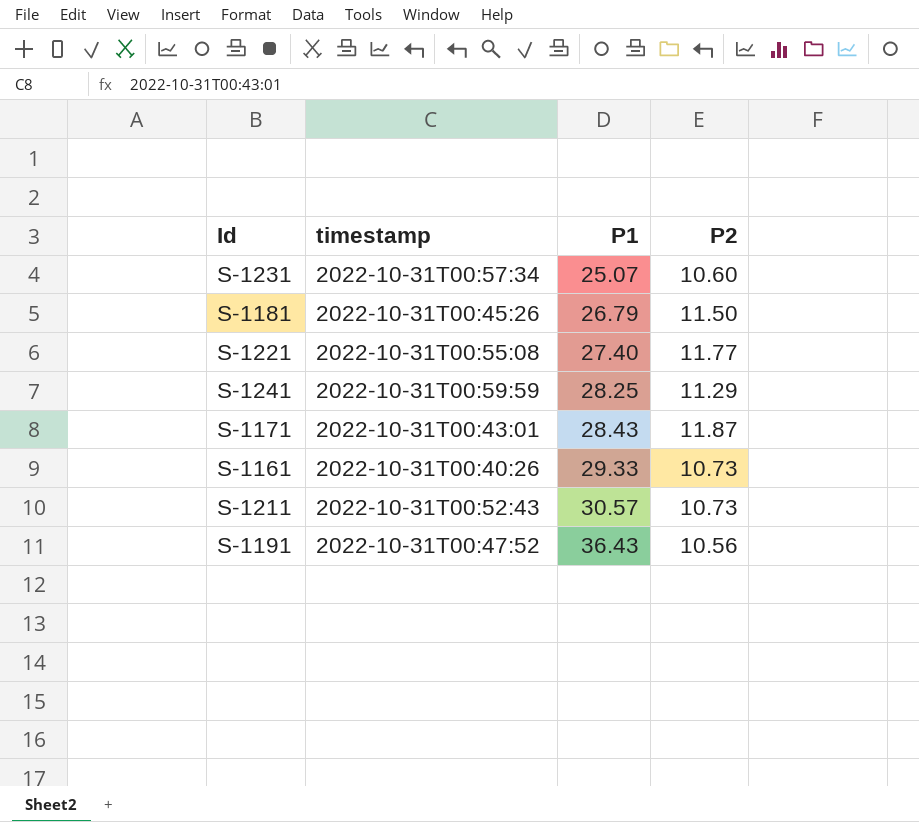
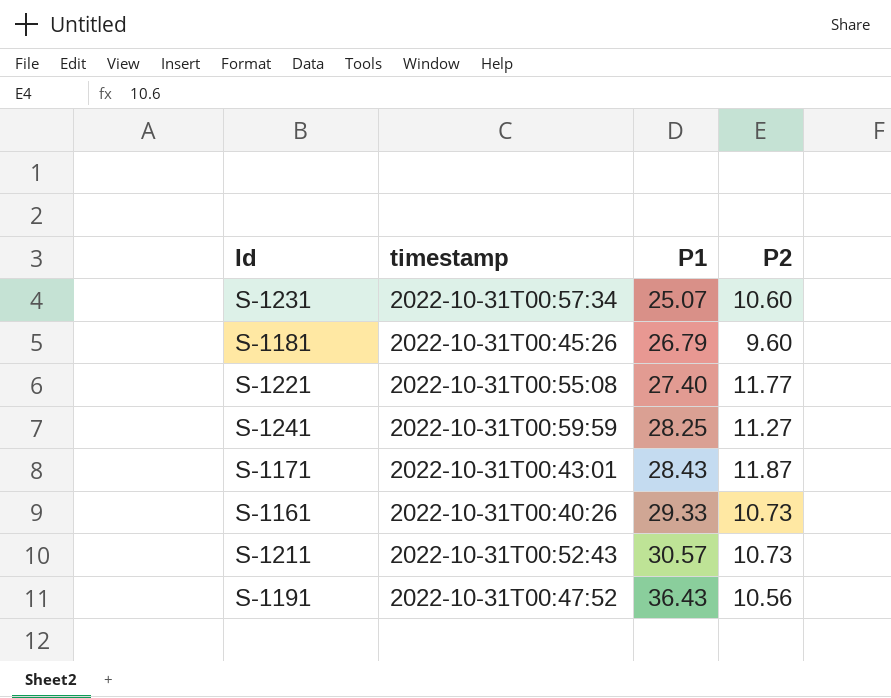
S-1181 | P2: 11.50 -> 9.60
S-1241 | P2: 11.29 -> 11.27

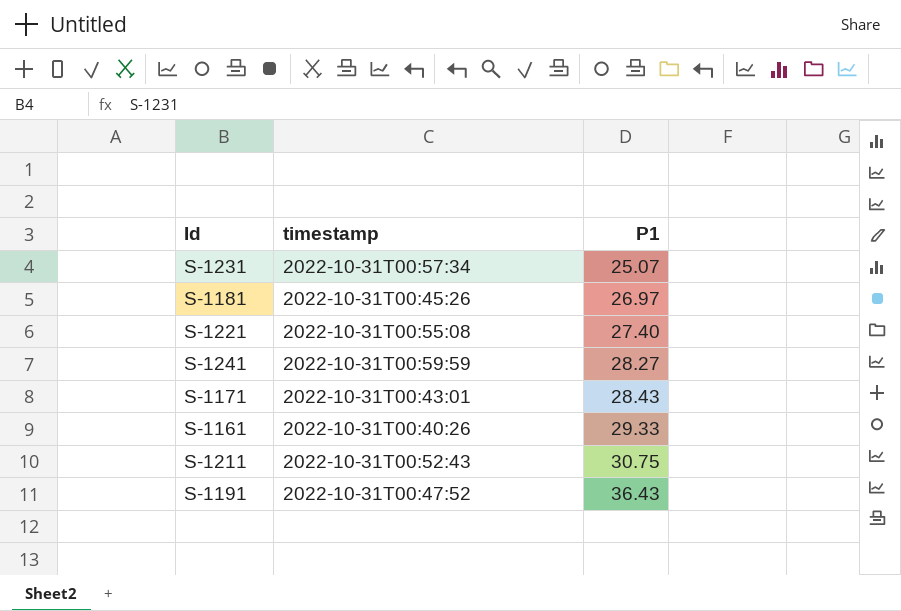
column P2 | position: 4 -> none
S-1181 | P1: 26.79 -> 26.97
S-1241 | P1: 28.25 -> 28.27
S-1211 | P1: 30.57 -> 30.75

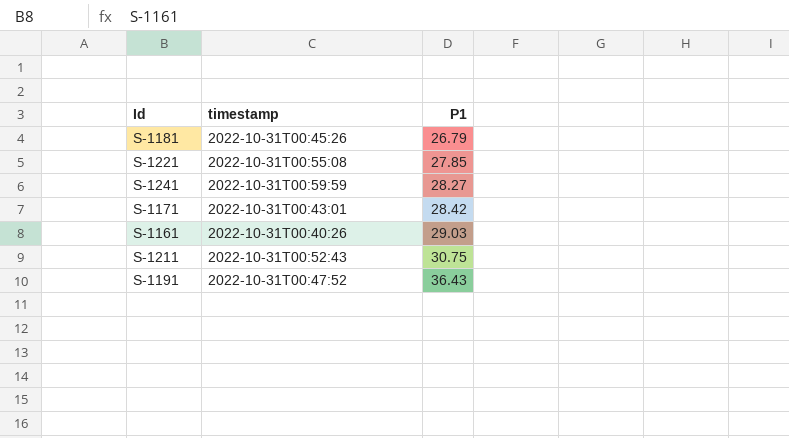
row S-1231: 2022-10-31T00:57:34 | 25.07 -> none
S-1181 | P1: 26.97 -> 26.79
S-1221 | P1: 27.40 -> 27.85
S-1171 | P1: 28.43 -> 28.42
S-1161 | P1: 29.33 -> 29.03

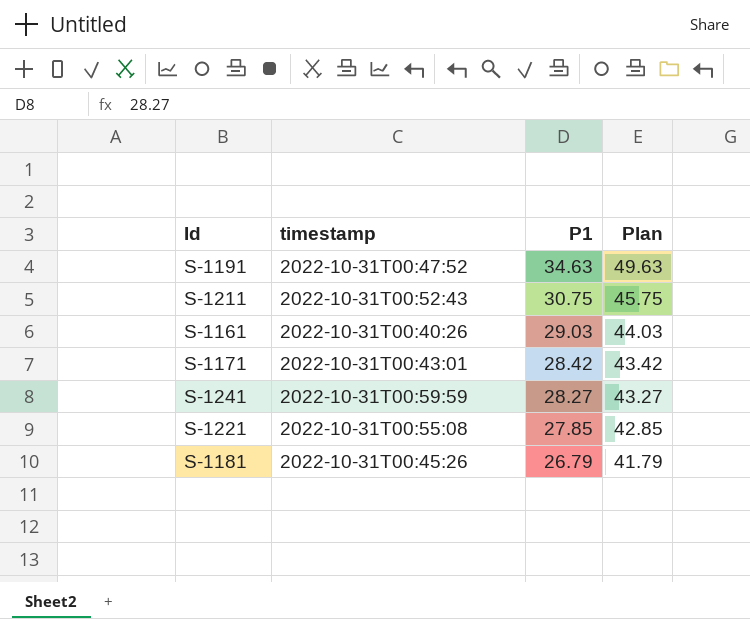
row order: P1 ascending -> P1 descending
column Plan | formula: none -> [P1] + 15
S-1191 | P1: 36.43 -> 34.63

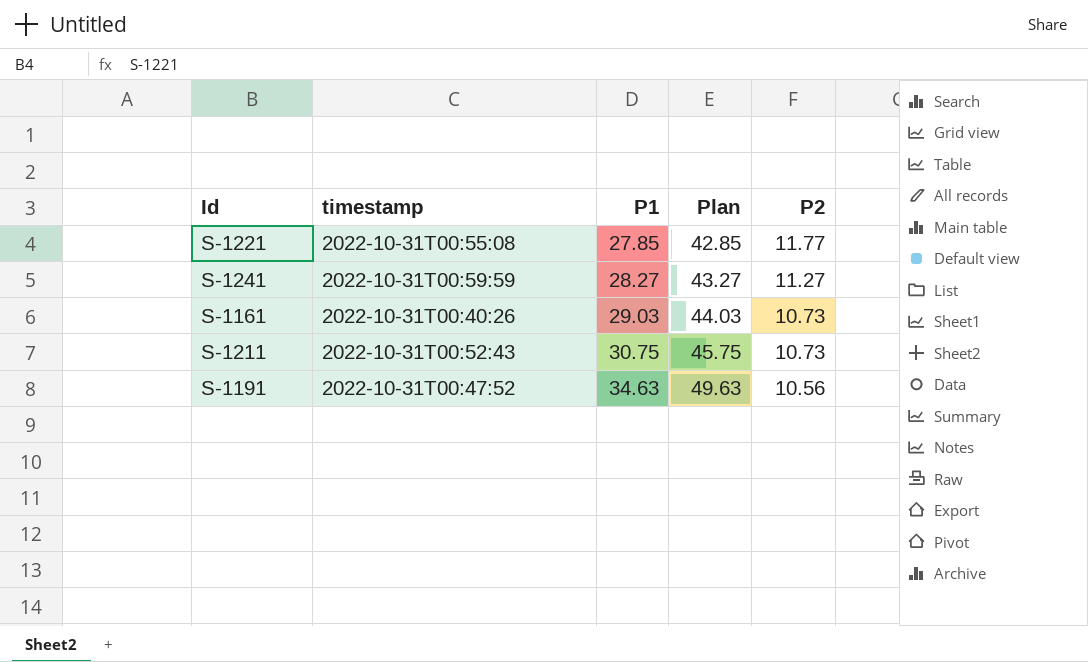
row order: P1 descending -> P1 ascending
column P2 | position: none -> 5
row S-1171: 2022-10-31T00:43:01 | 28.42 | 43.42 -> none
row S-1181: 2022-10-31T00:45:26 | 26.79 | 41.79 -> none

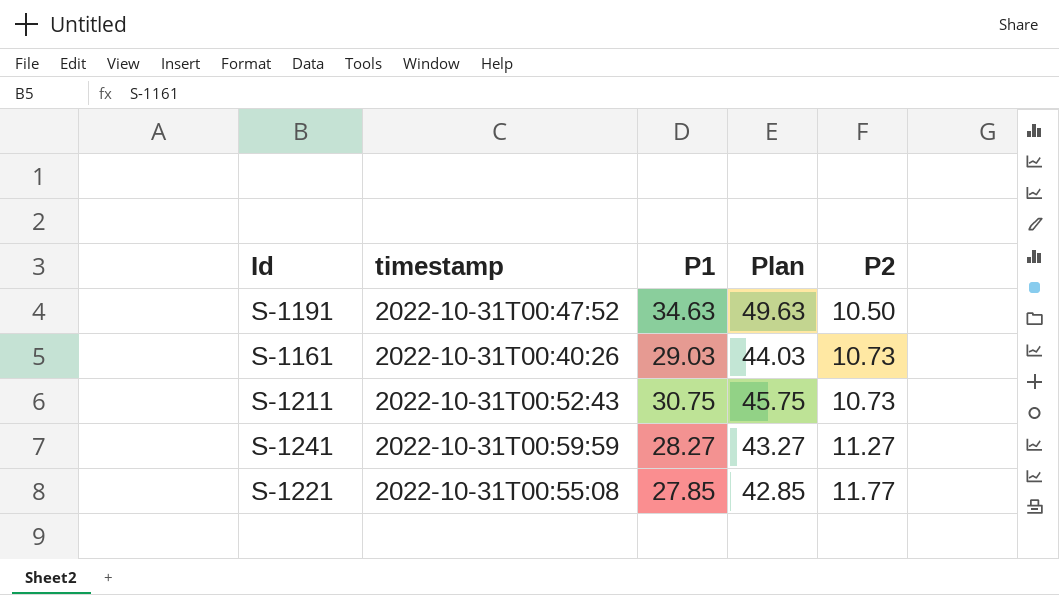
row order: P1 ascending -> P2 ascending
S-1191 | P2: 10.56 -> 10.50

